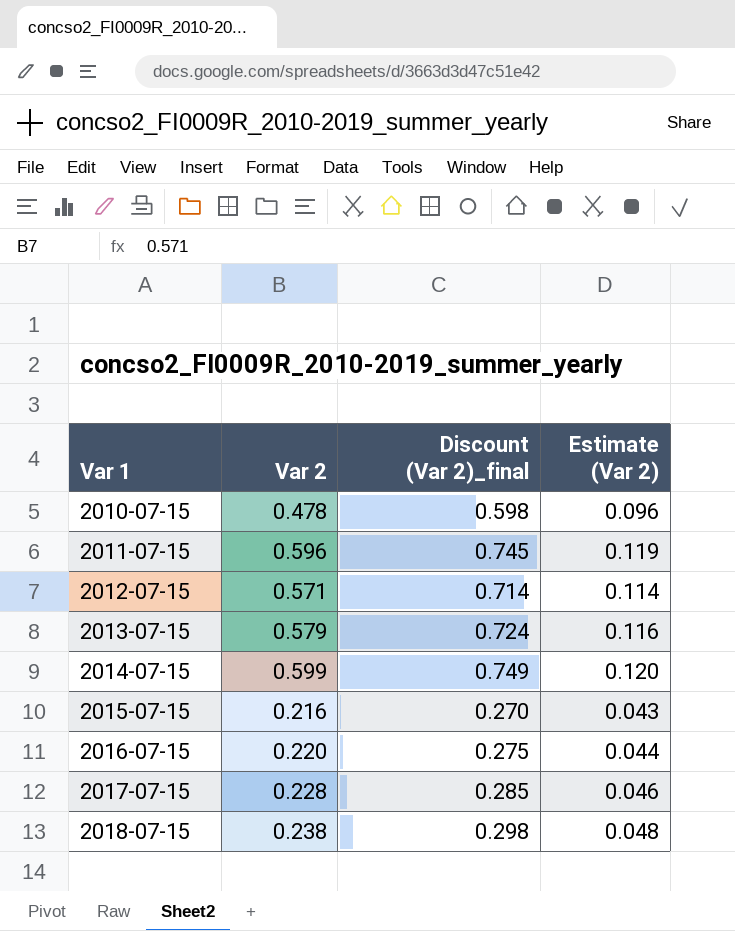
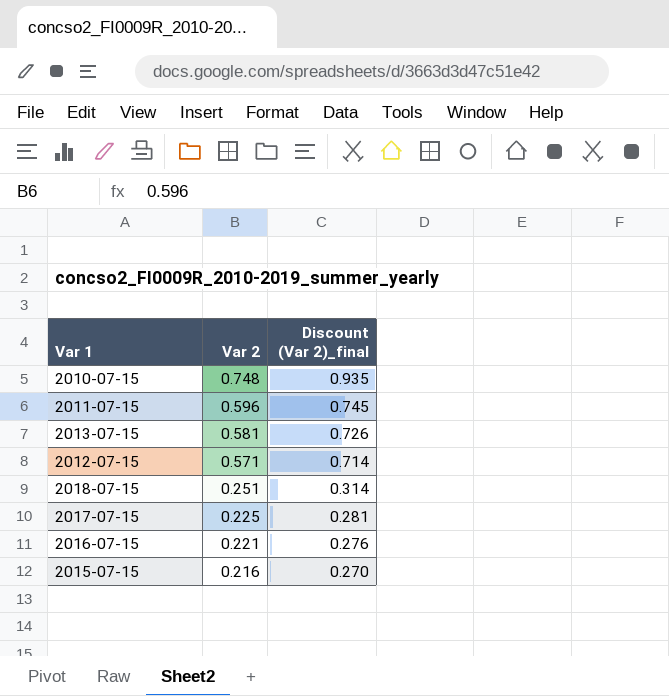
row order: Var 1 ascending -> Var 2 descending
column Estimate (Var 2) | formula: [Var 2] * 0.2 -> none
row 2014-07-15: 0.599 | 0.749 | 0.120 -> none
2010-07-15 | Var 2: 0.478 -> 0.748
2010-07-15 | Discount (Var 2)_final: 0.598 -> 0.935
2013-07-15 | Var 2: 0.579 -> 0.581
2013-07-15 | Discount (Var 2)_final: 0.724 -> 0.726
2018-07-15 | Var 2: 0.238 -> 0.251
2018-07-15 | Discount (Var 2)_final: 0.298 -> 0.314
2017-07-15 | Var 2: 0.228 -> 0.225
2017-07-15 | Discount (Var 2)_final: 0.285 -> 0.281
2016-07-15 | Var 2: 0.220 -> 0.221
2016-07-15 | Discount (Var 2)_final: 0.275 -> 0.276

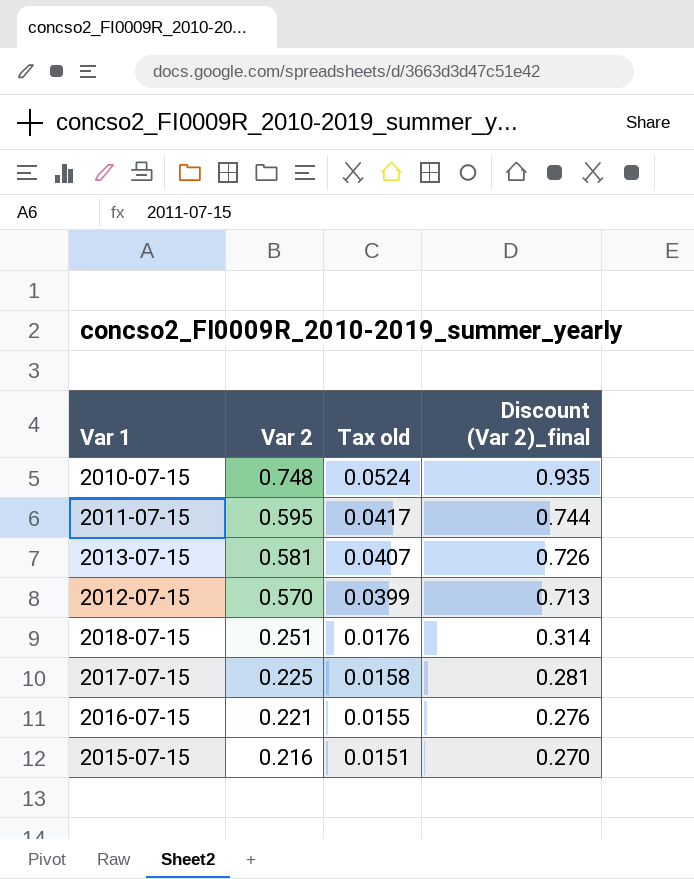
column Tax old | formula: none -> [Var 2] * 0.07
2011-07-15 | Var 2: 0.596 -> 0.595
2011-07-15 | Discount (Var 2)_final: 0.745 -> 0.744
2012-07-15 | Var 2: 0.571 -> 0.570
2012-07-15 | Discount (Var 2)_final: 0.714 -> 0.713

